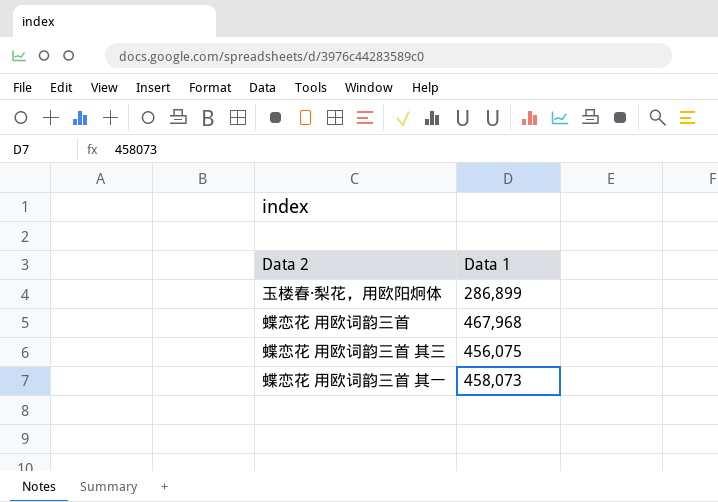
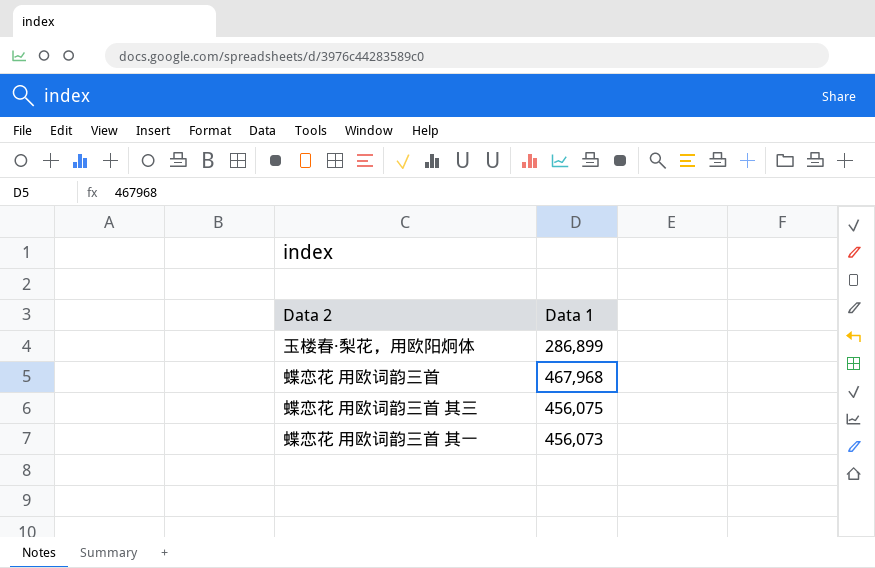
蝶恋花 用欧词韵三首 其一 | Data 1: 458,073 -> 456,073

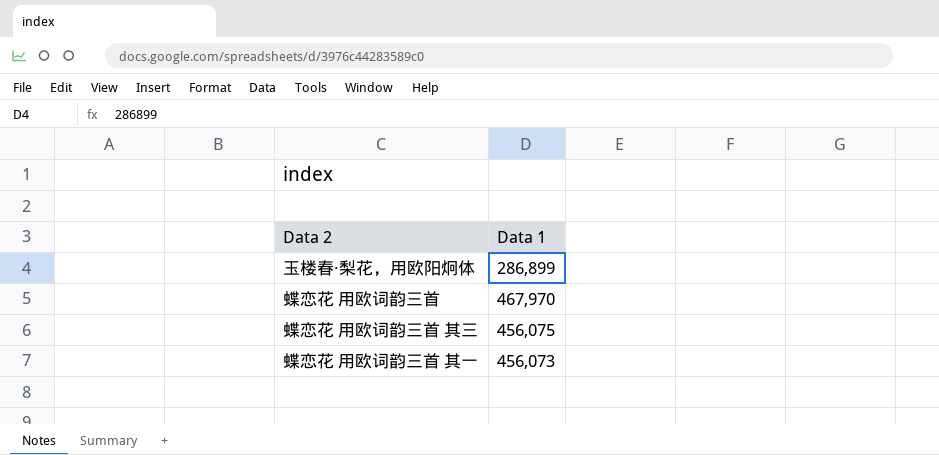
蝶恋花 用欧词韵三首 | Data 1: 467,968 -> 467,970

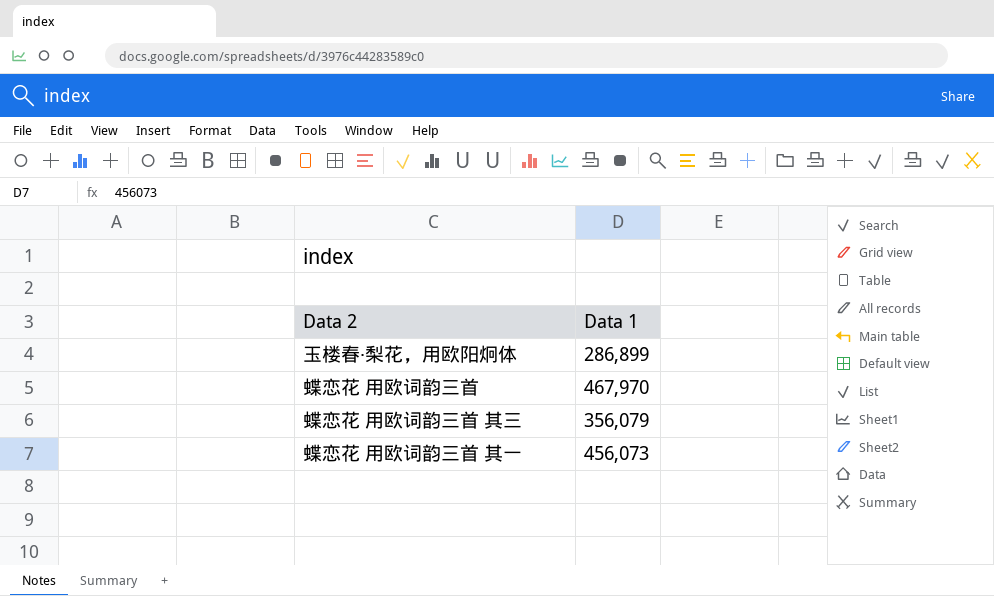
蝶恋花 用欧词韵三首 其三 | Data 1: 456,075 -> 356,079

